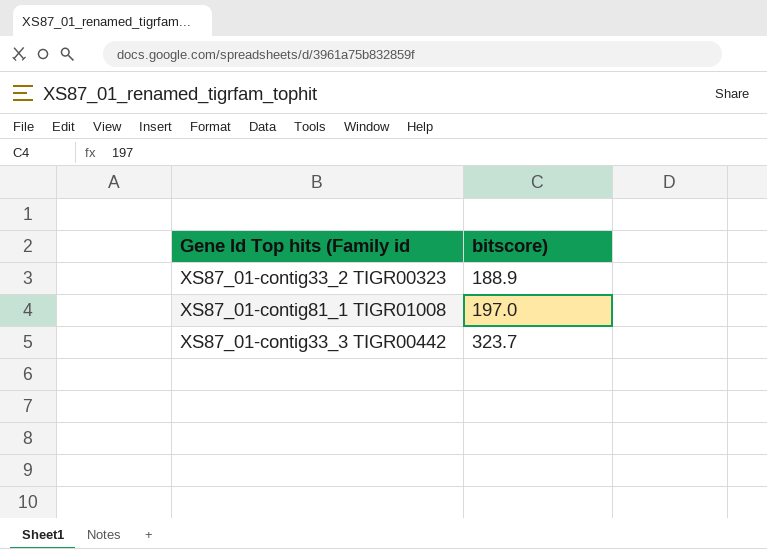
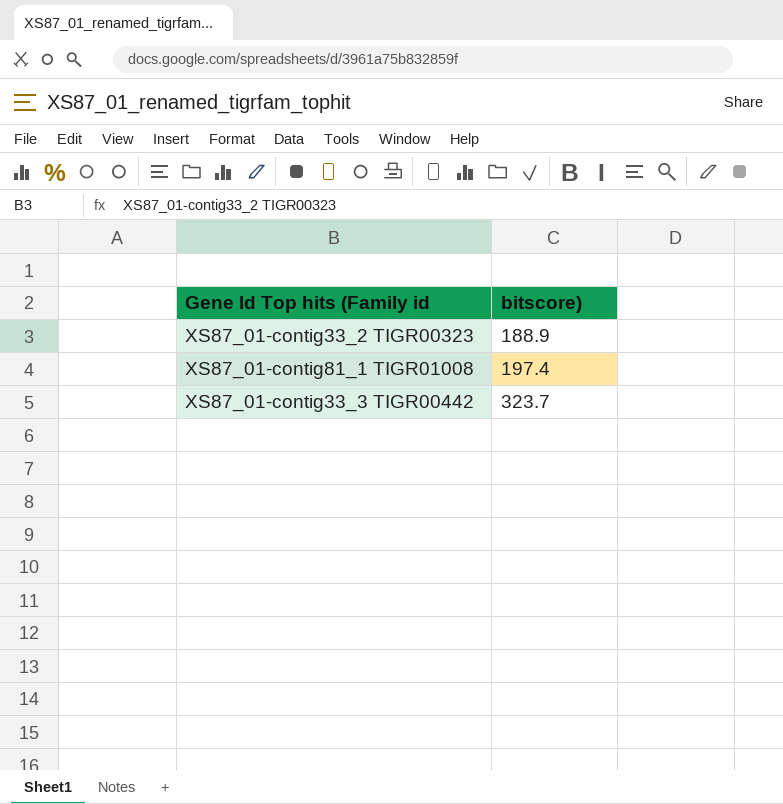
XS87_01-contig81_1 TIGR01008 | bitscore): 197.0 -> 197.4

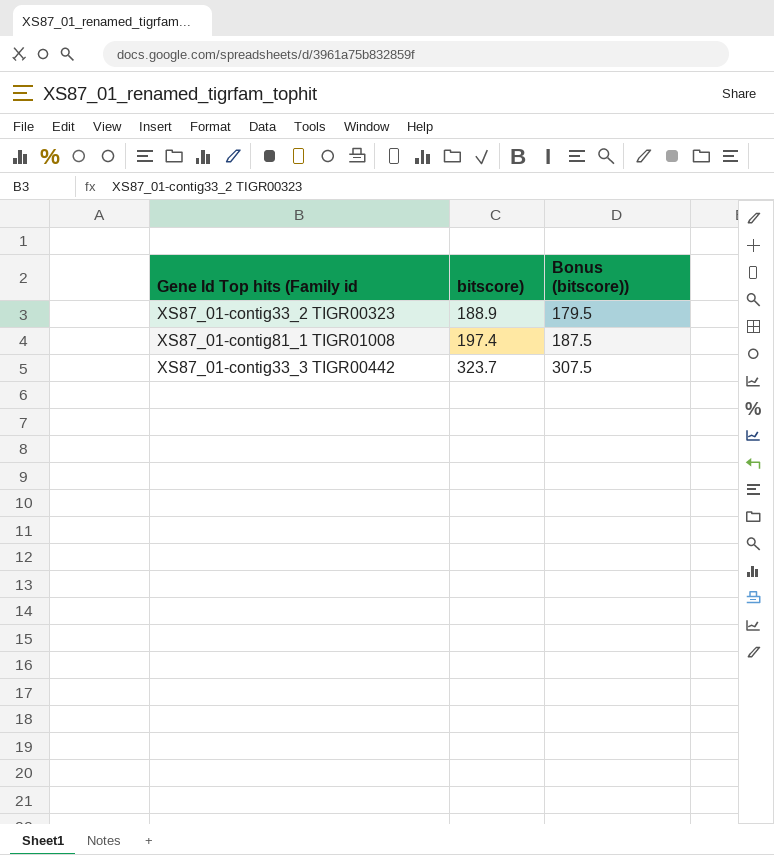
column Bonus (bitscore)) | formula: none -> [bitscore)] * 0.95

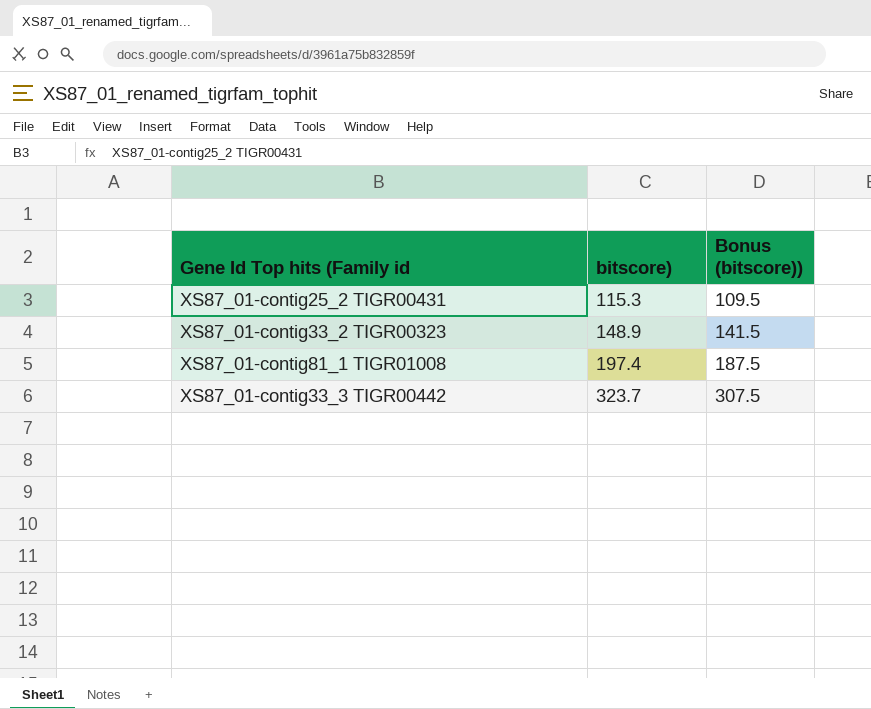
row XS87_01-contig25_2 TIGR00431: none -> 115.3 | 109.5
XS87_01-contig33_2 TIGR00323 | bitscore): 188.9 -> 148.9
XS87_01-contig33_2 TIGR00323 | Bonus (bitscore)): 179.5 -> 141.5

